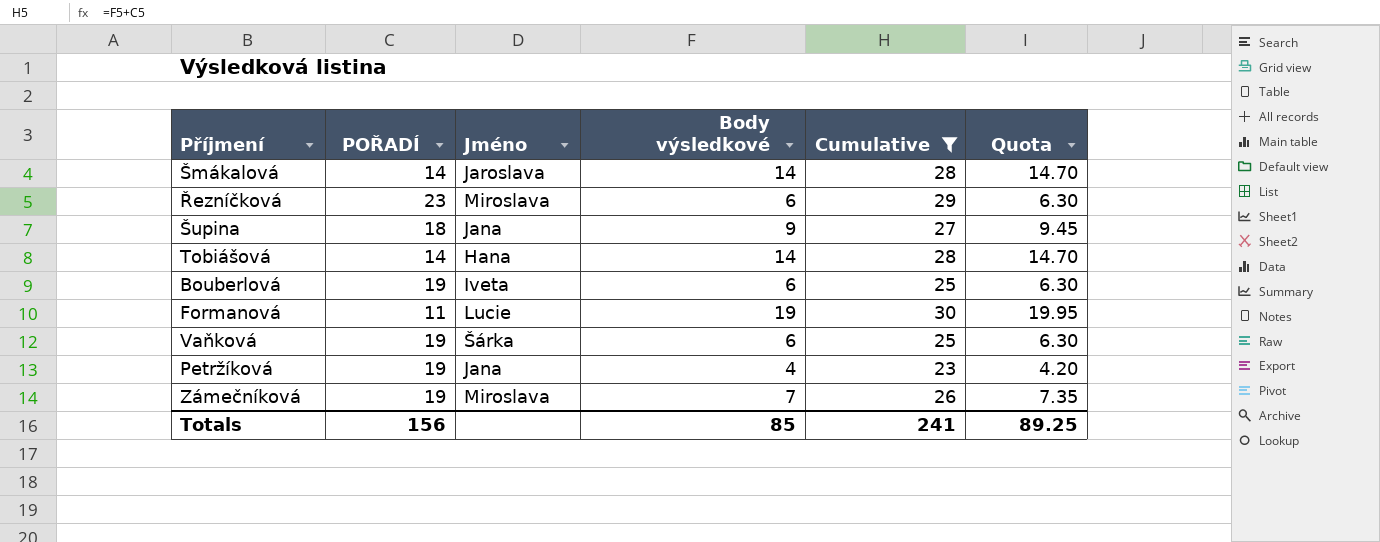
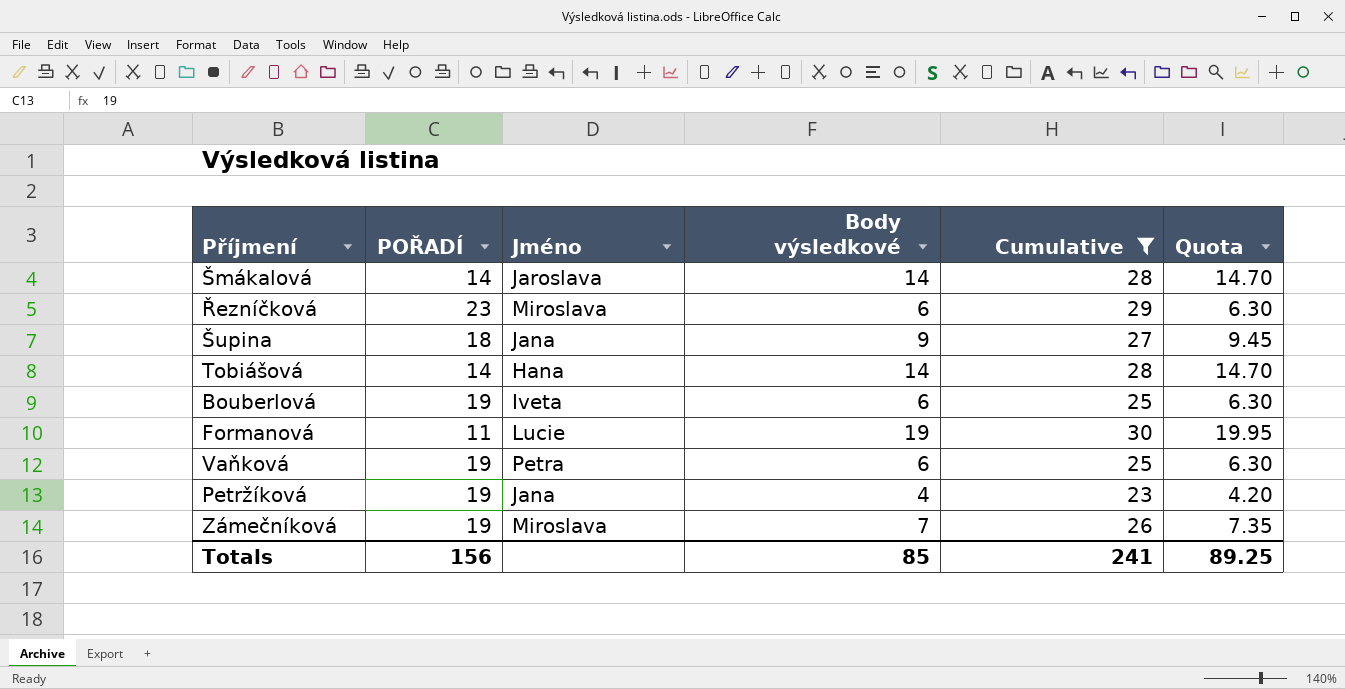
Vaňková | Jméno: Šárka -> Petra

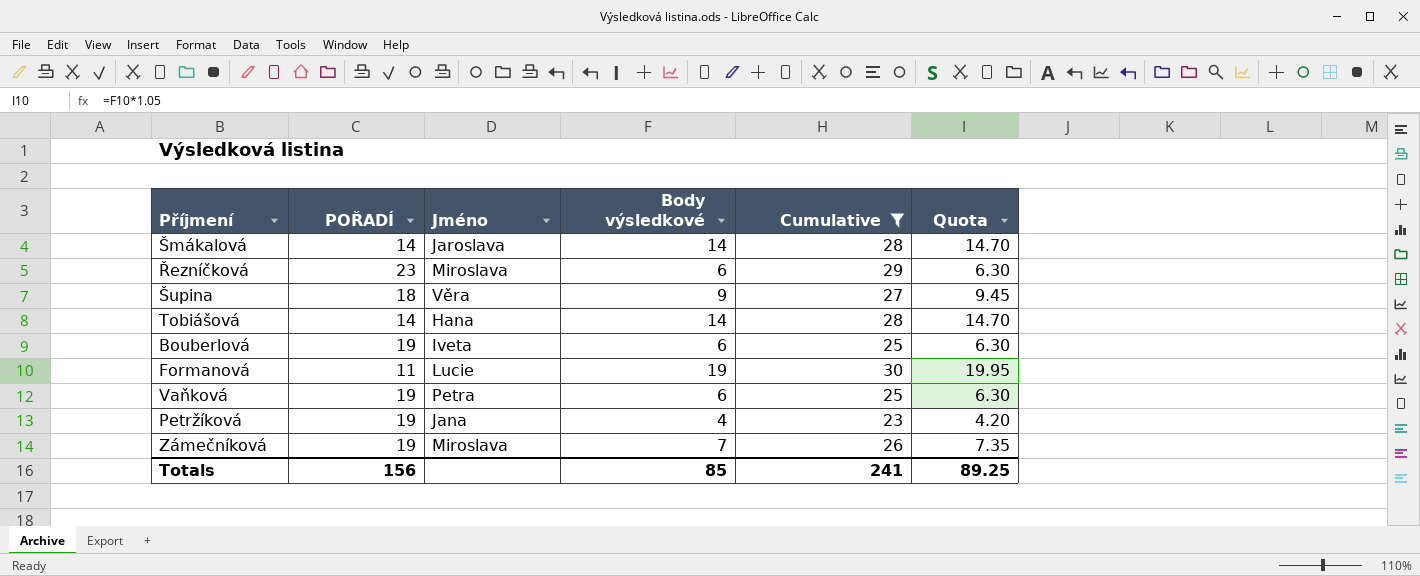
Šupina | Jméno: Jana -> Věra

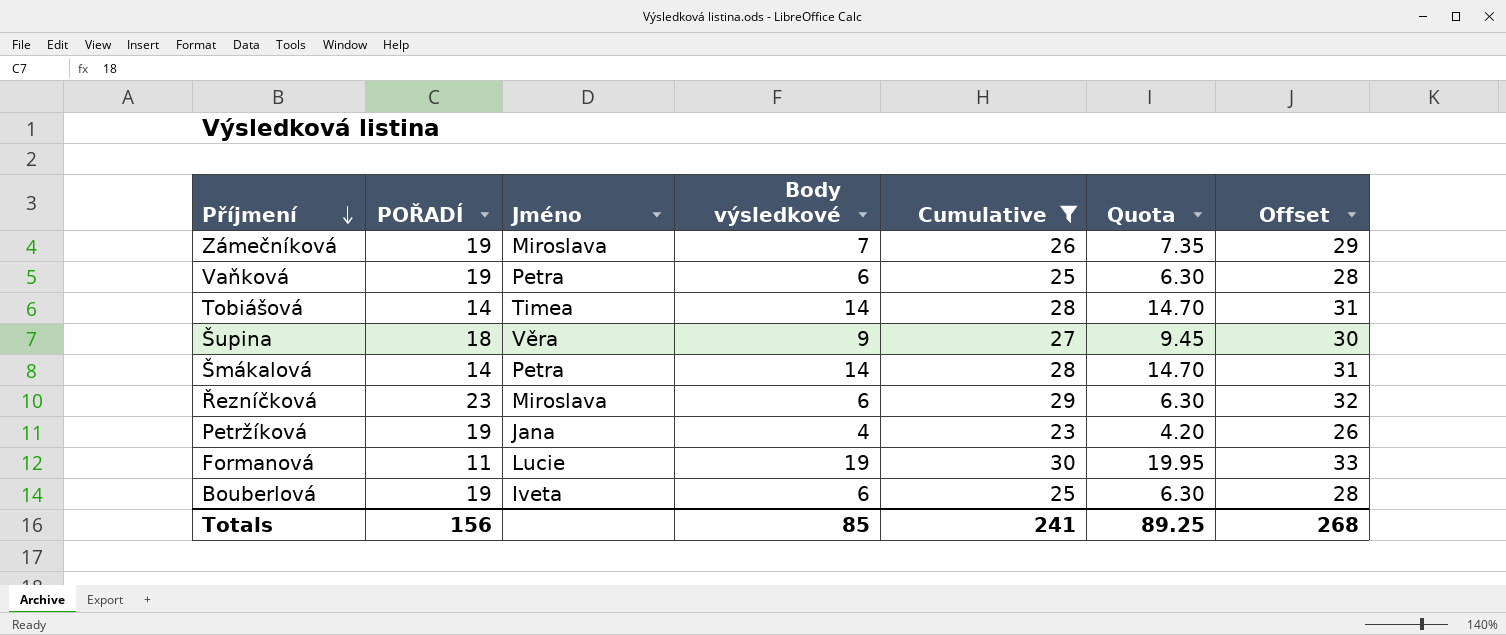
row order: none -> Příjmení descending
column Offset | formula: none -> [Cumulative] + 3
Tobiášová | Jméno: Hana -> Timea
Šmákalová | Jméno: Jaroslava -> Petra

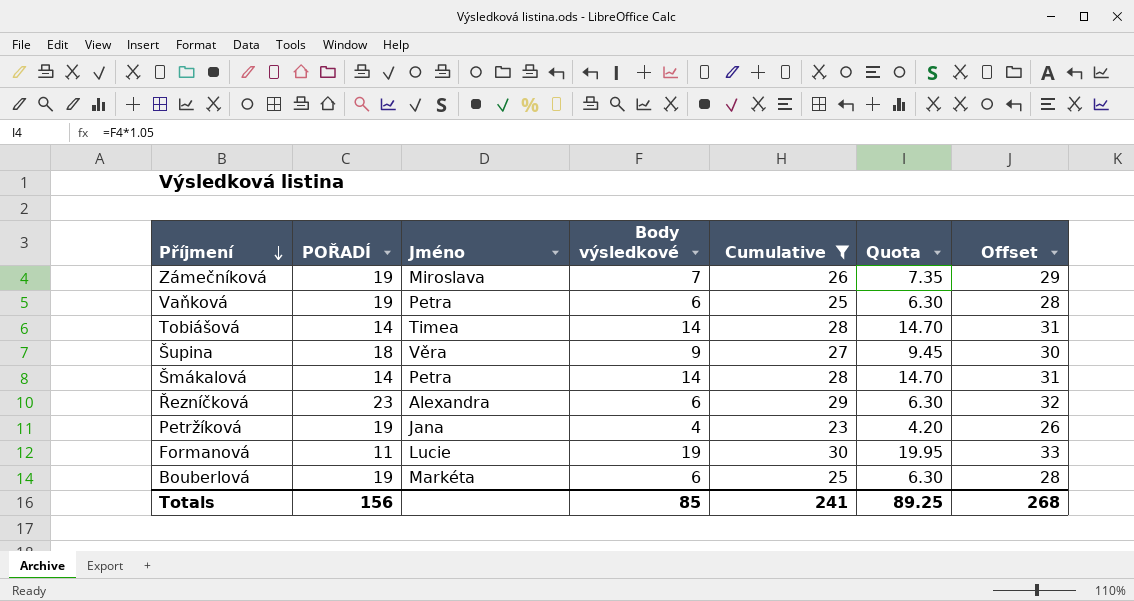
Řezníčková | Jméno: Miroslava -> Alexandra
Bouberlová | Jméno: Iveta -> Markéta

